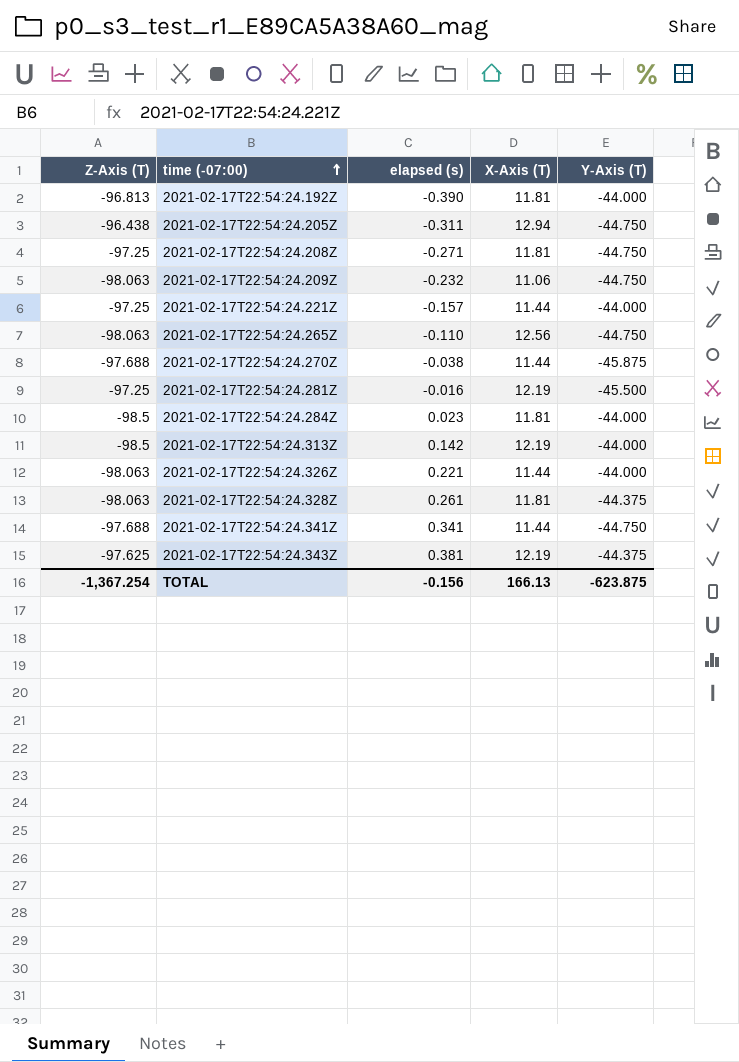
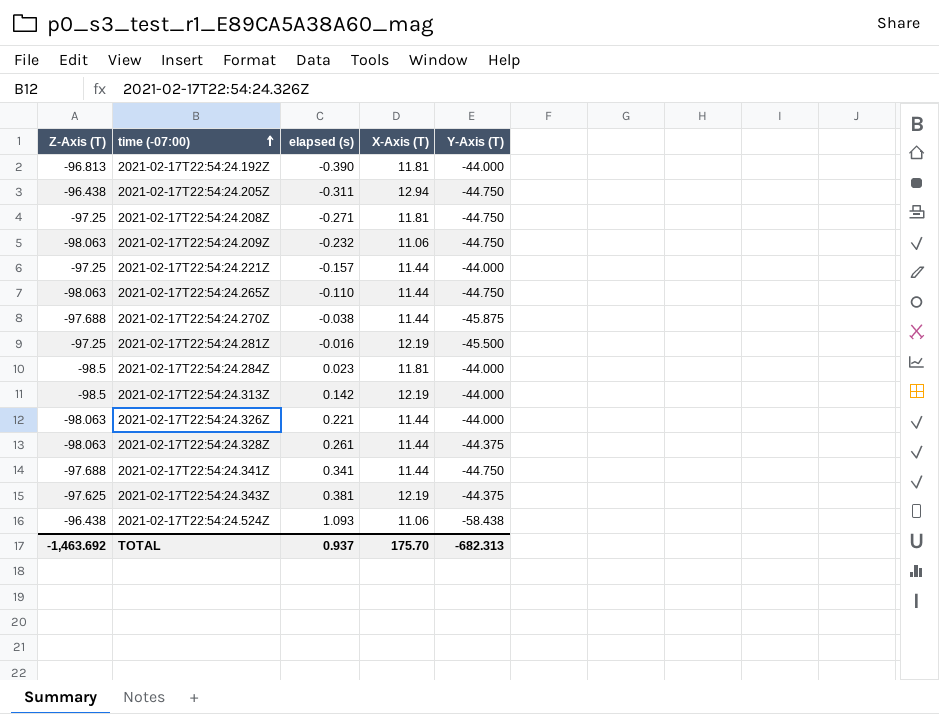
2021-02-17T22:54:24.265Z | X-Axis (T): 12.56 -> 11.44
2021-02-17T22:54:24.328Z | X-Axis (T): 11.81 -> 11.44
row 2021-02-17T22:54:24.524Z: none -> -96.438 | 1.093 | 11.06 | -58.438
TOTAL | Z-Axis (T): -1,367.254 -> -1,463.692
TOTAL | elapsed (s): -0.156 -> 0.937
TOTAL | X-Axis (T): 166.13 -> 175.70
TOTAL | Y-Axis (T): -623.875 -> -682.313

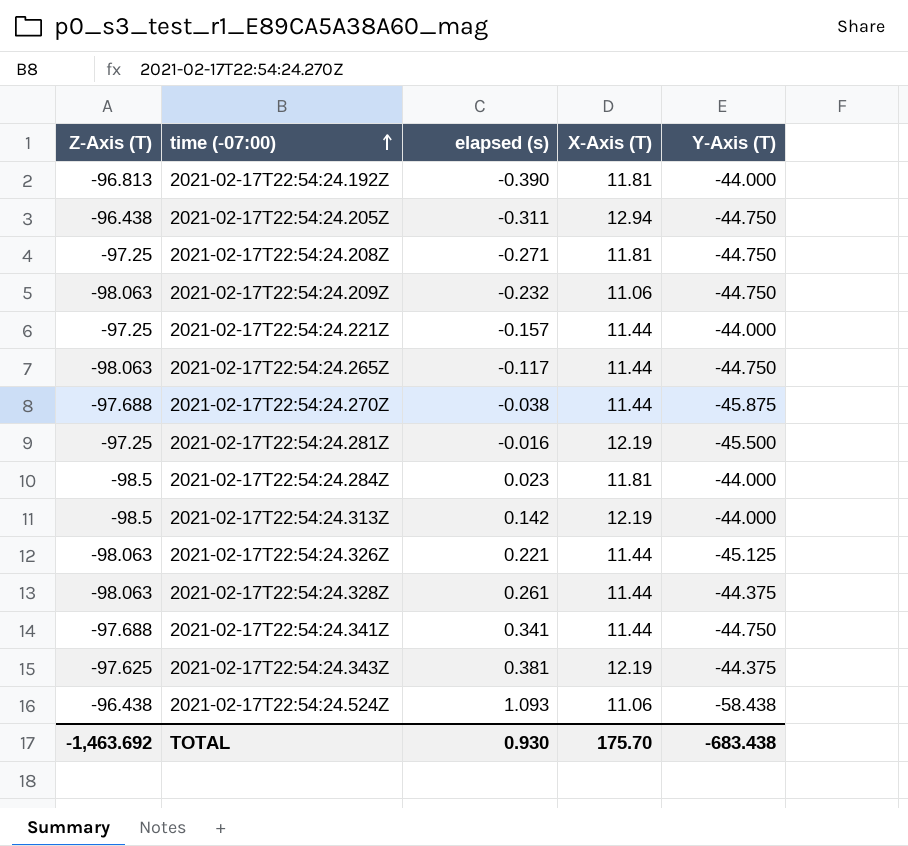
2021-02-17T22:54:24.265Z | elapsed (s): -0.110 -> -0.117
2021-02-17T22:54:24.326Z | Y-Axis (T): -44.000 -> -45.125
TOTAL | elapsed (s): 0.937 -> 0.930
TOTAL | Y-Axis (T): -682.313 -> -683.438

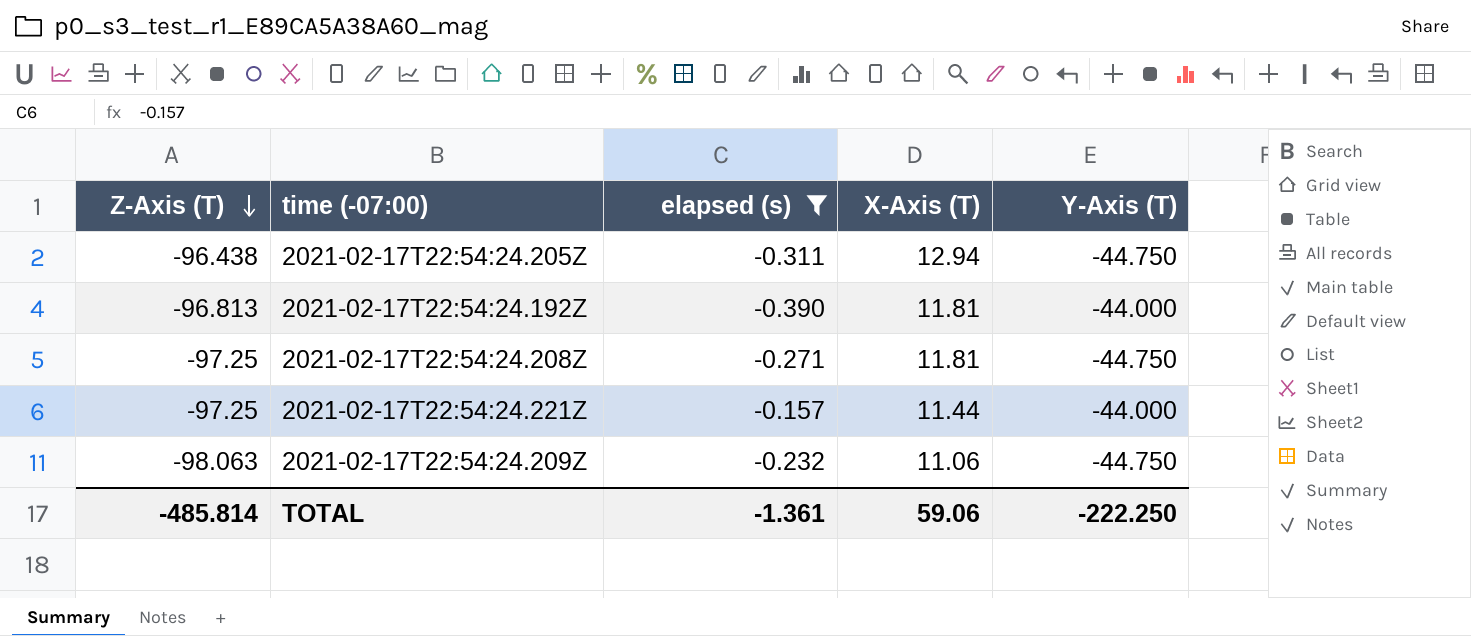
filter: none -> elapsed (s) <= -0.157
row order: time (-07:00) ascending -> Z-Axis (T) descending
TOTAL | Z-Axis (T): -1,463.692 -> -485.814
TOTAL | elapsed (s): 0.930 -> -1.361
TOTAL | X-Axis (T): 175.70 -> 59.06
TOTAL | Y-Axis (T): -683.438 -> -222.250

